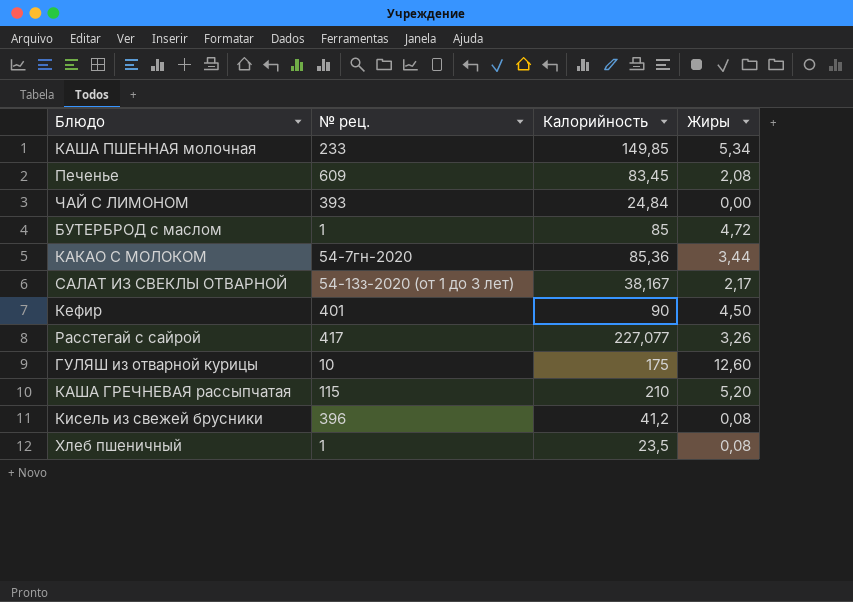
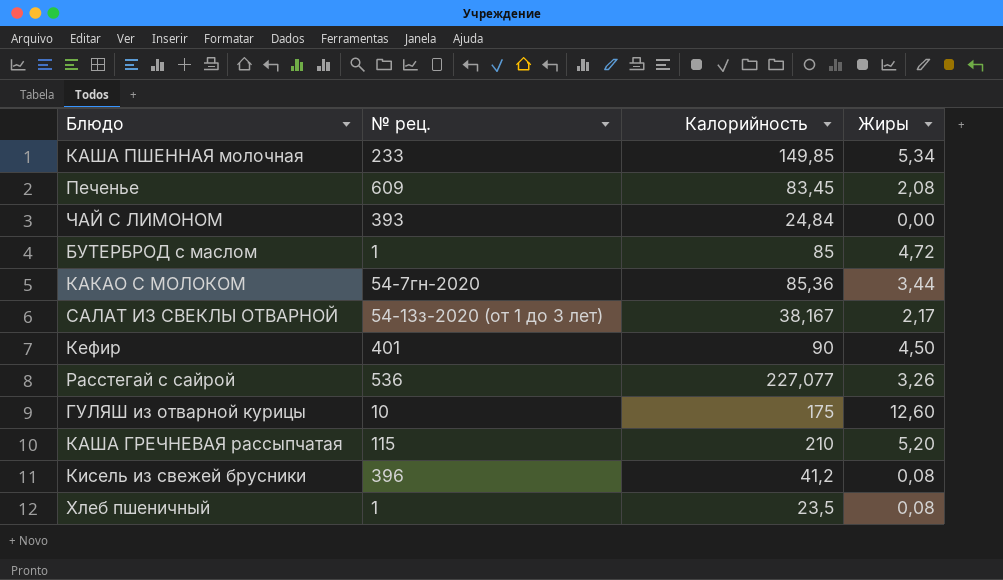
Расстегай с сайрой | № рец.: 417 -> 536

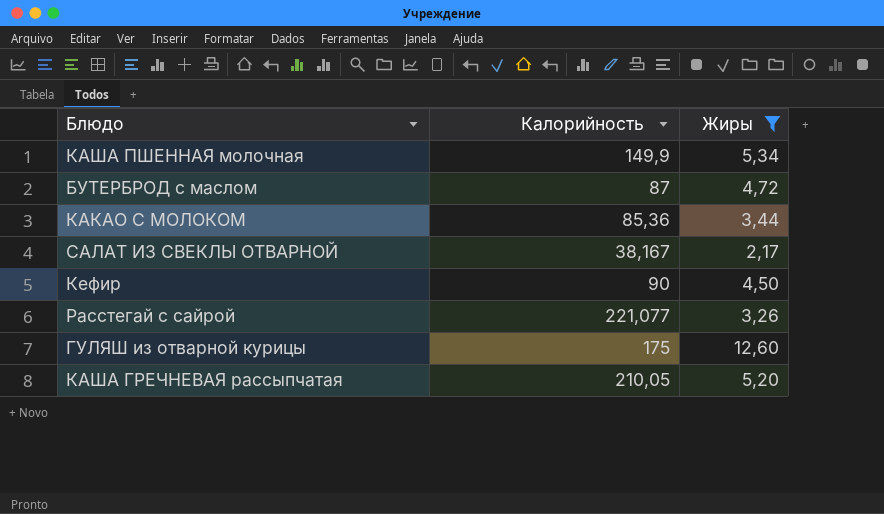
filter: none -> Жиры >= 2,17
column № рец. | position: 2 -> none
КАША ПШЕННАЯ молочная | Калорийность: 149,85 -> 149,9
БУТЕРБРОД с маслом | Калорийность: 85 -> 87
Расстегай с сайрой | Калорийность: 227,077 -> 221,077
КАША ГРЕЧНЕВАЯ рассыпчатая | Калорийность: 210 -> 210,05

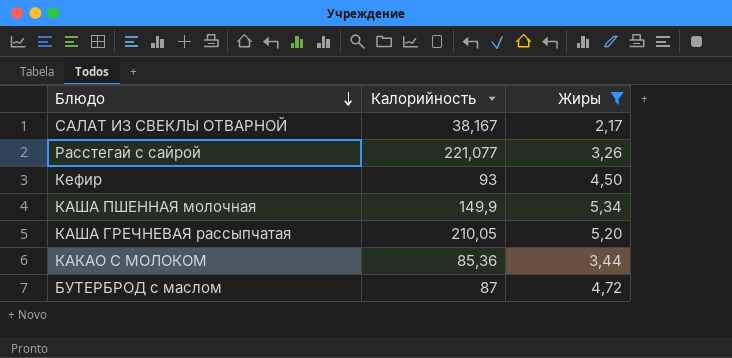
row order: none -> Блюдо descending
row ГУЛЯШ из отварной курицы: 175 | 12,60 -> none
Кефир | Калорийность: 90 -> 93

